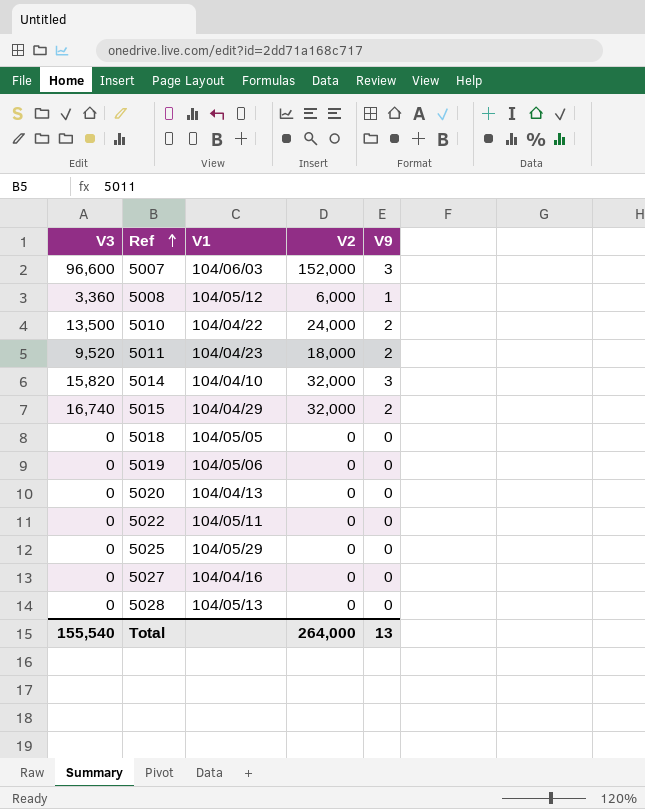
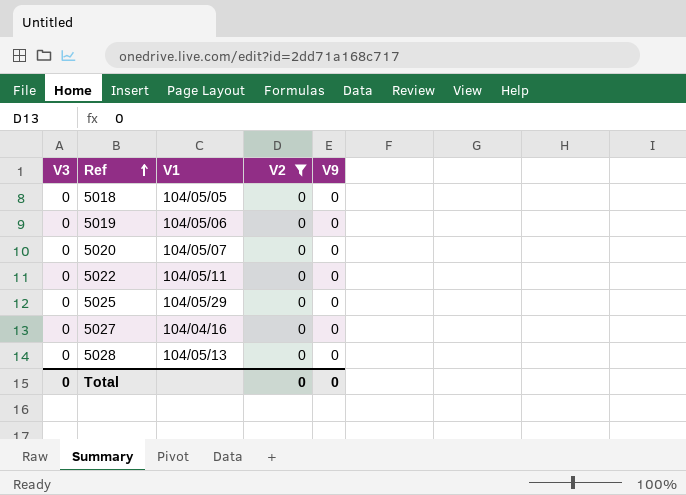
filter: none -> V2 = 0
5020 | V1: 104/04/13 -> 104/05/07
Total | V3: 155,540 -> 0
Total | V2: 264,000 -> 0
Total | V9: 13 -> 0

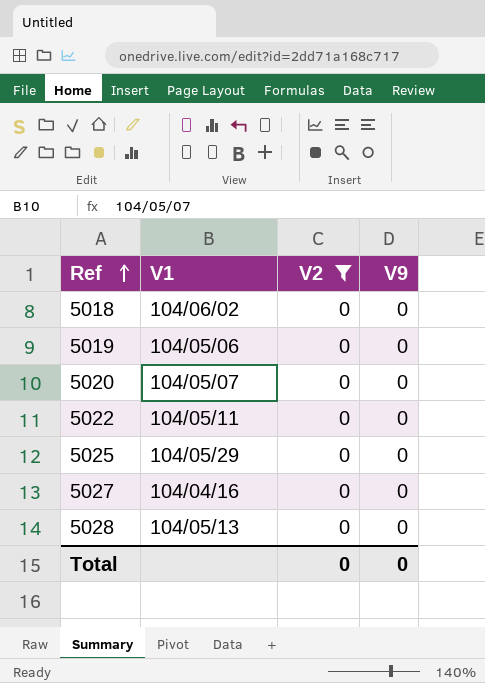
column V3 | position: 1 -> none
5018 | V1: 104/05/05 -> 104/06/02

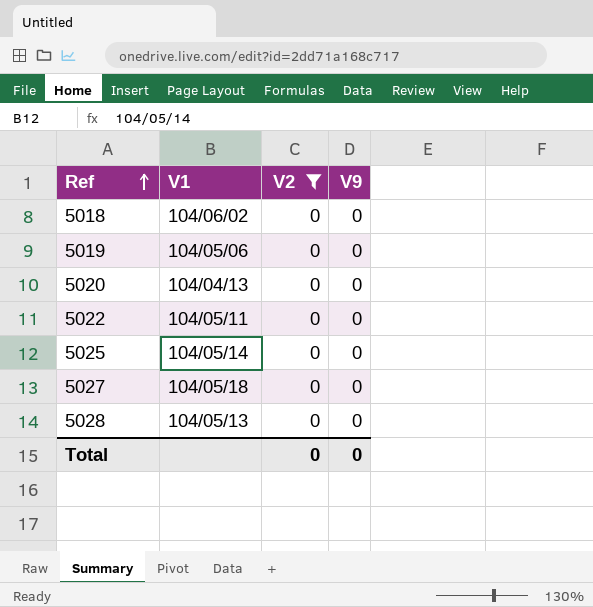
5020 | V1: 104/05/07 -> 104/04/13
5025 | V1: 104/05/29 -> 104/05/14
5027 | V1: 104/04/16 -> 104/05/18

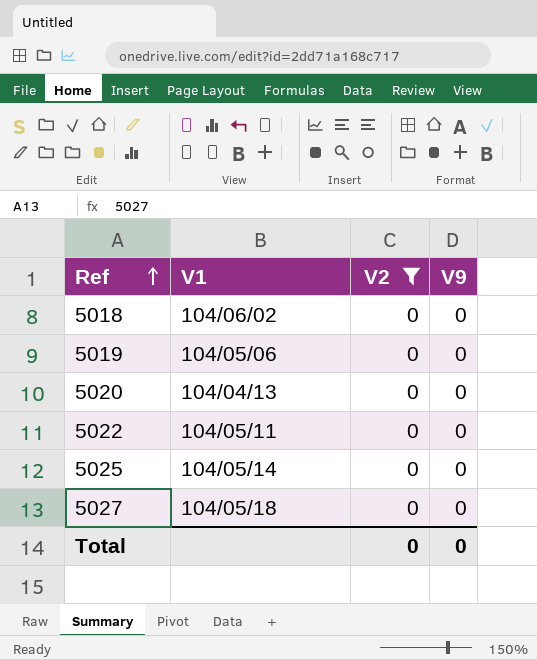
row 5028: 104/05/13 | 0 | 0 -> none

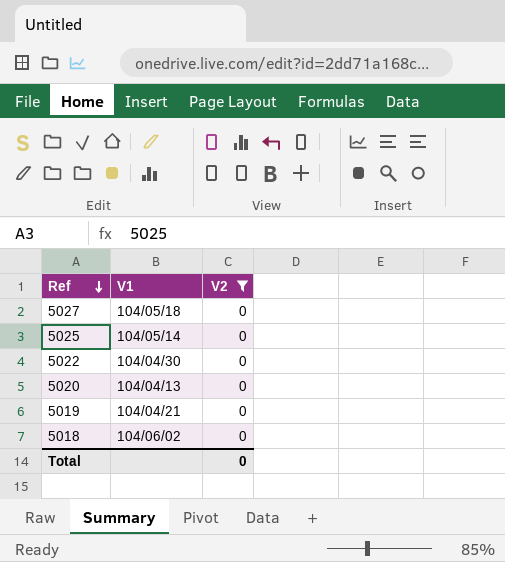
row order: Ref ascending -> Ref descending
column V9 | position: 4 -> none
5022 | V1: 104/05/11 -> 104/04/30
5019 | V1: 104/05/06 -> 104/04/21

